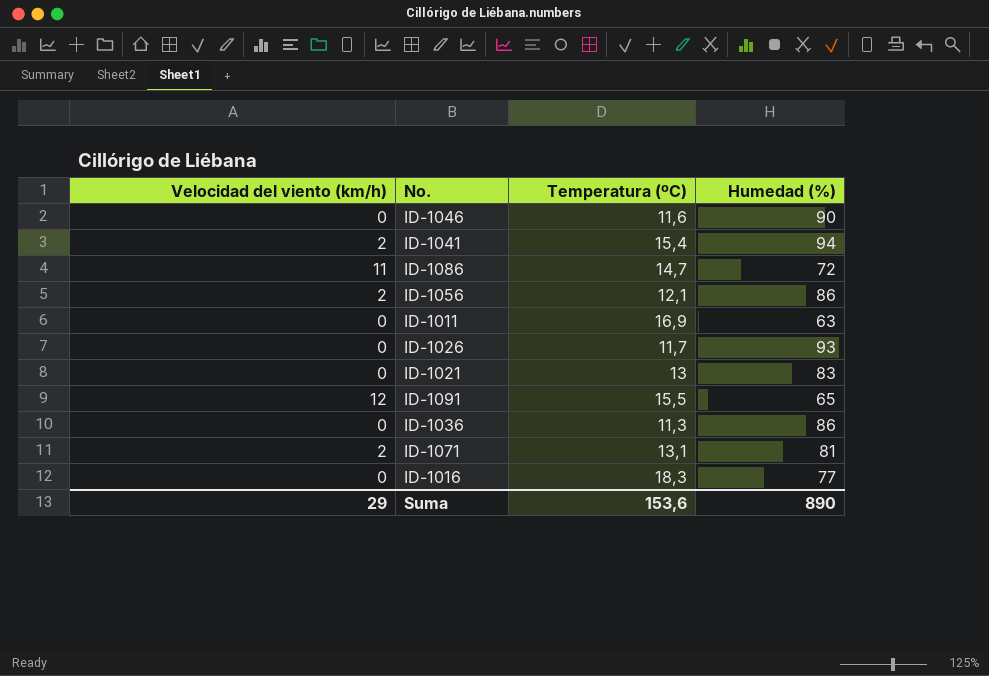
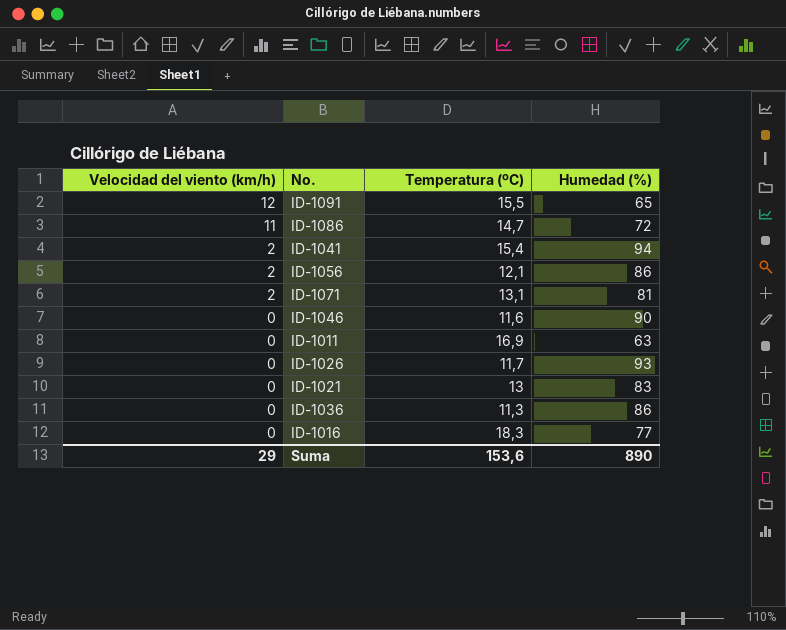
row order: none -> Velocidad del viento (km/h) descending

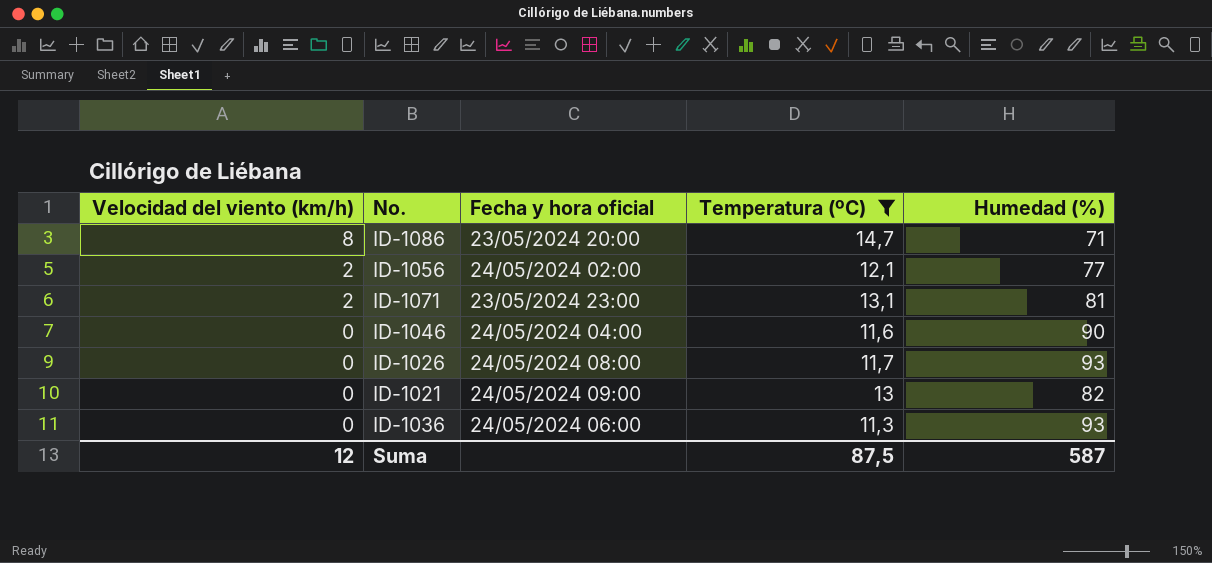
filter: none -> Temperatura (ºC) <= 14,7
column Fecha y hora oficial | position: none -> 3
ID-1086 | Velocidad del viento (km/h): 11 -> 8
ID-1086 | Humedad (%): 72 -> 71
ID-1056 | Humedad (%): 86 -> 77
ID-1021 | Humedad (%): 83 -> 82
ID-1036 | Humedad (%): 86 -> 93
Suma | Velocidad del viento (km/h): 29 -> 12
Suma | Temperatura (ºC): 153,6 -> 87,5
Suma | Humedad (%): 890 -> 587

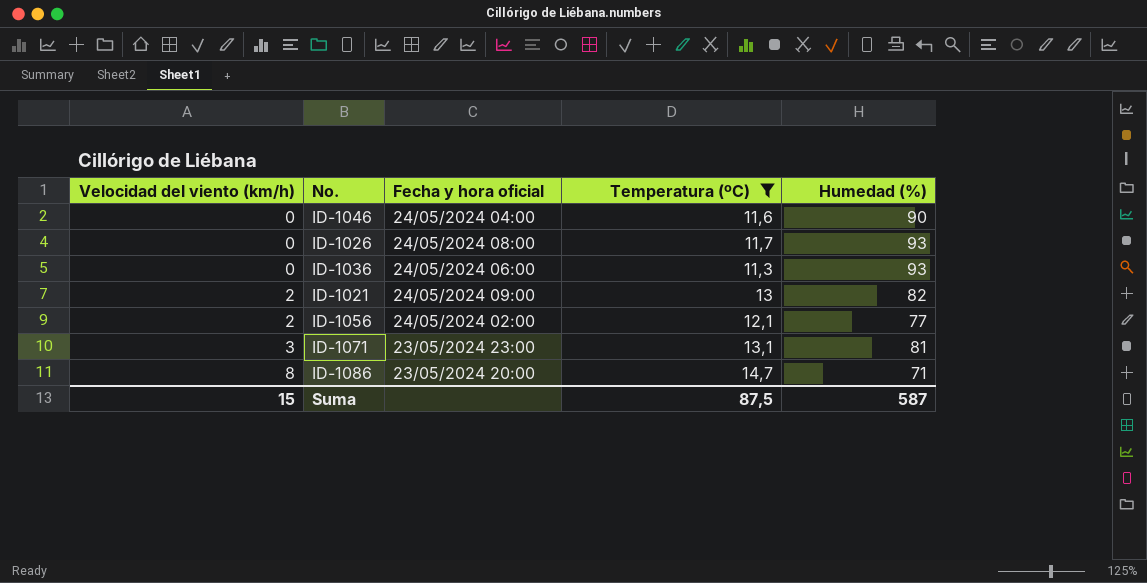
row order: Velocidad del viento (km/h) descending -> Velocidad del viento (km/h) ascending
ID-1021 | Velocidad del viento (km/h): 0 -> 2
ID-1071 | Velocidad del viento (km/h): 2 -> 3
Suma | Velocidad del viento (km/h): 12 -> 15

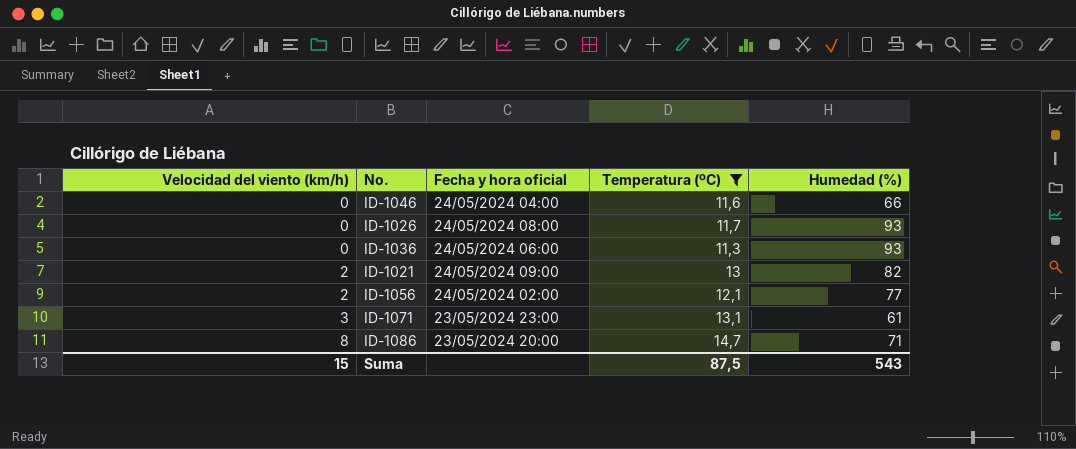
ID-1046 | Humedad (%): 90 -> 66
ID-1071 | Humedad (%): 81 -> 61
Suma | Humedad (%): 587 -> 543

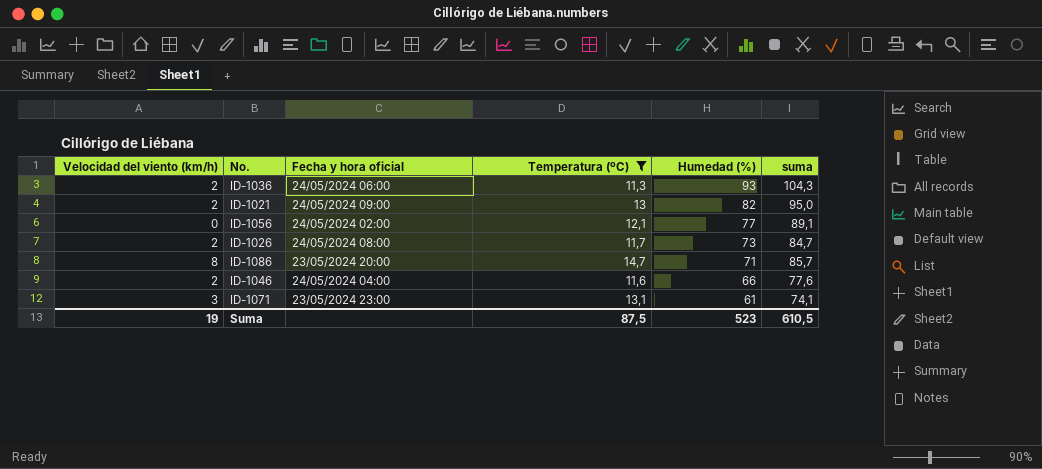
row order: Velocidad del viento (km/h) ascending -> Humedad (%) descending
column suma | formula: none -> [Temperatura (ºC)] + [Humedad (%)]
ID-1036 | Velocidad del viento (km/h): 0 -> 2
ID-1056 | Velocidad del viento (km/h): 2 -> 0
ID-1026 | Velocidad del viento (km/h): 0 -> 2
ID-1026 | Humedad (%): 93 -> 73
ID-1046 | Velocidad del viento (km/h): 0 -> 2
Suma | Velocidad del viento (km/h): 15 -> 19
Suma | Humedad (%): 543 -> 523

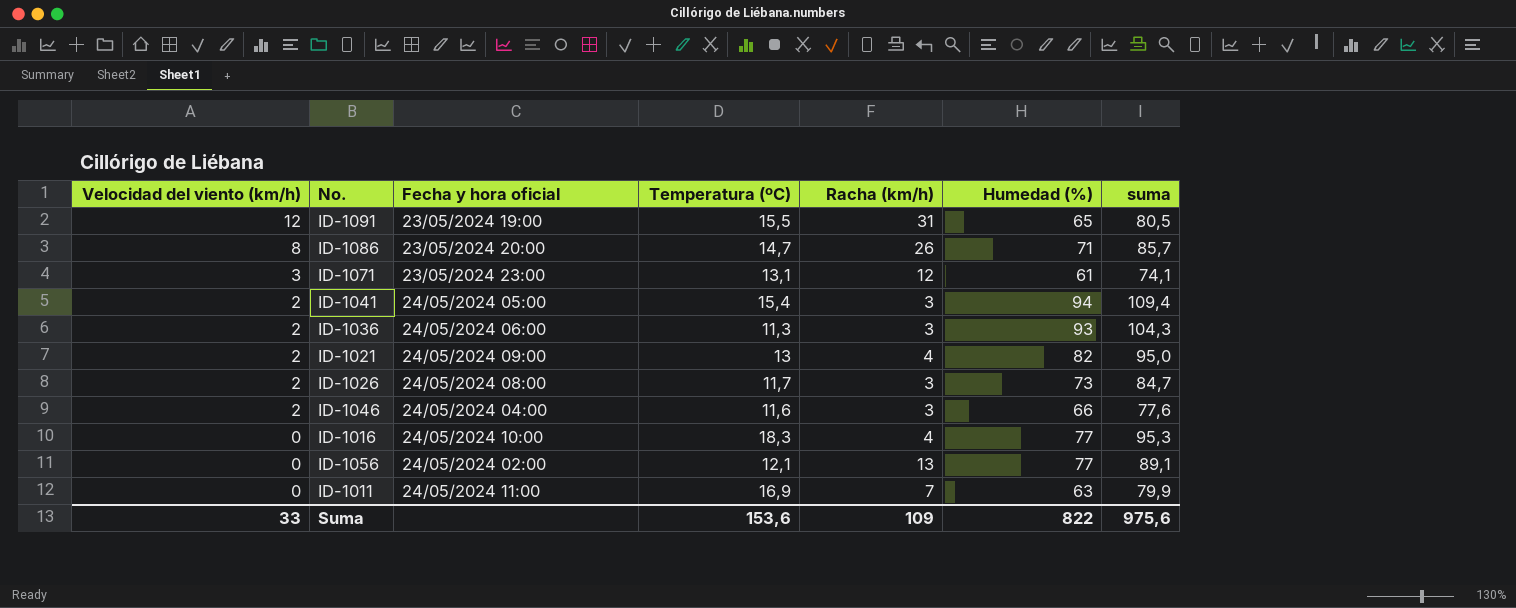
filter: Temperatura (ºC) <= 14,7 -> none
row order: Humedad (%) descending -> Velocidad del viento (km/h) descending
column Racha (km/h) | position: none -> 5
Suma | Velocidad del viento (km/h): 19 -> 33
Suma | Temperatura (ºC): 87,5 -> 153,6
Suma | Humedad (%): 523 -> 822
Suma | suma: 610,5 -> 975,6

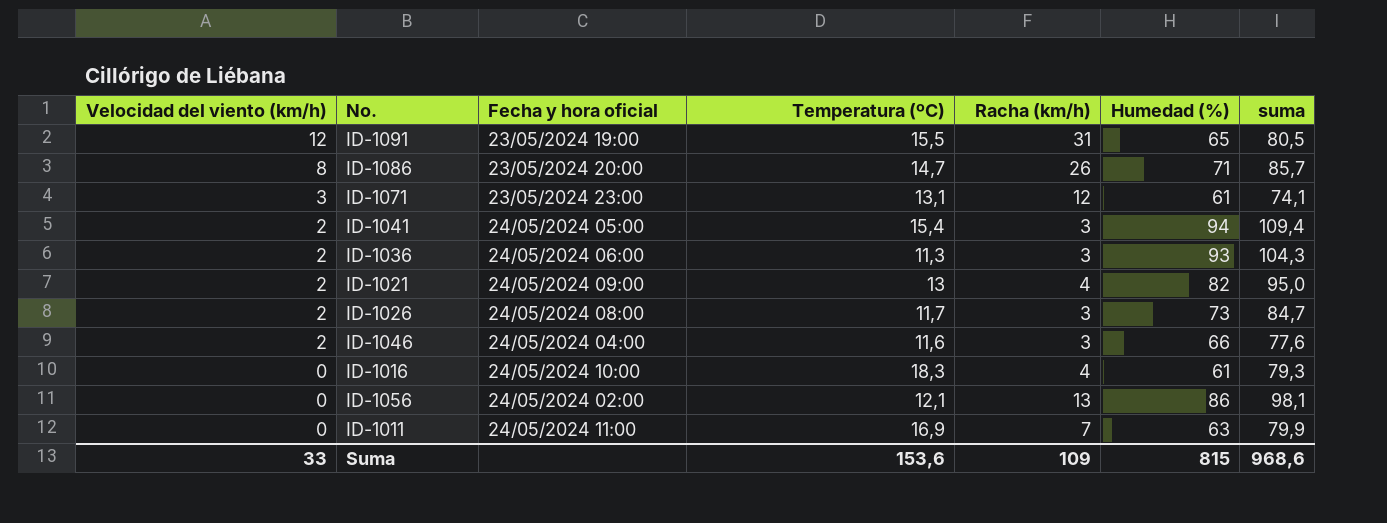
ID-1016 | Humedad (%): 77 -> 61
ID-1016 | suma: 95,3 -> 79,3
ID-1056 | Humedad (%): 77 -> 86
ID-1056 | suma: 89,1 -> 98,1
Suma | Humedad (%): 822 -> 815
Suma | suma: 975,6 -> 968,6

